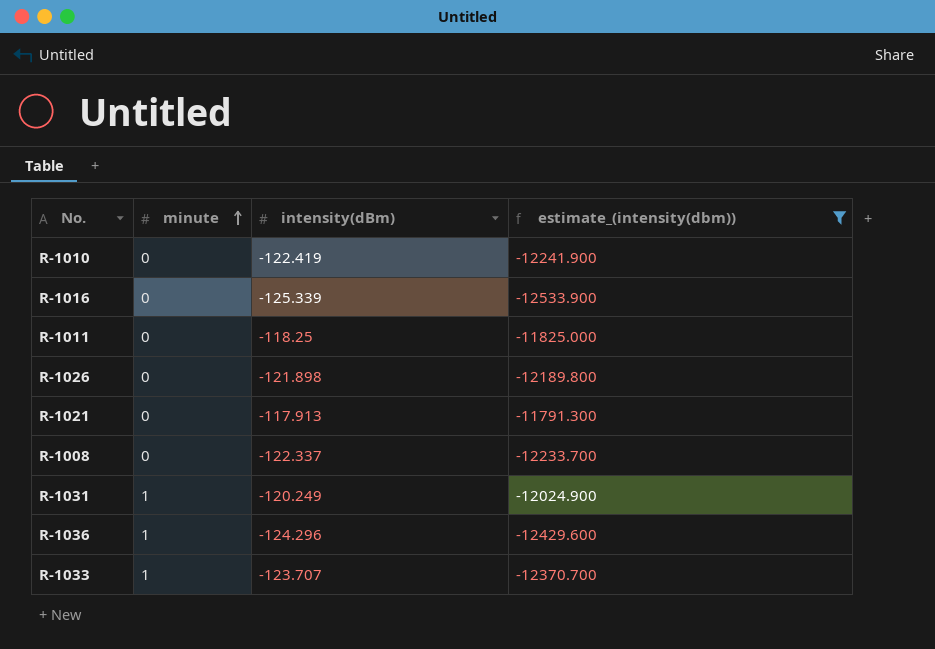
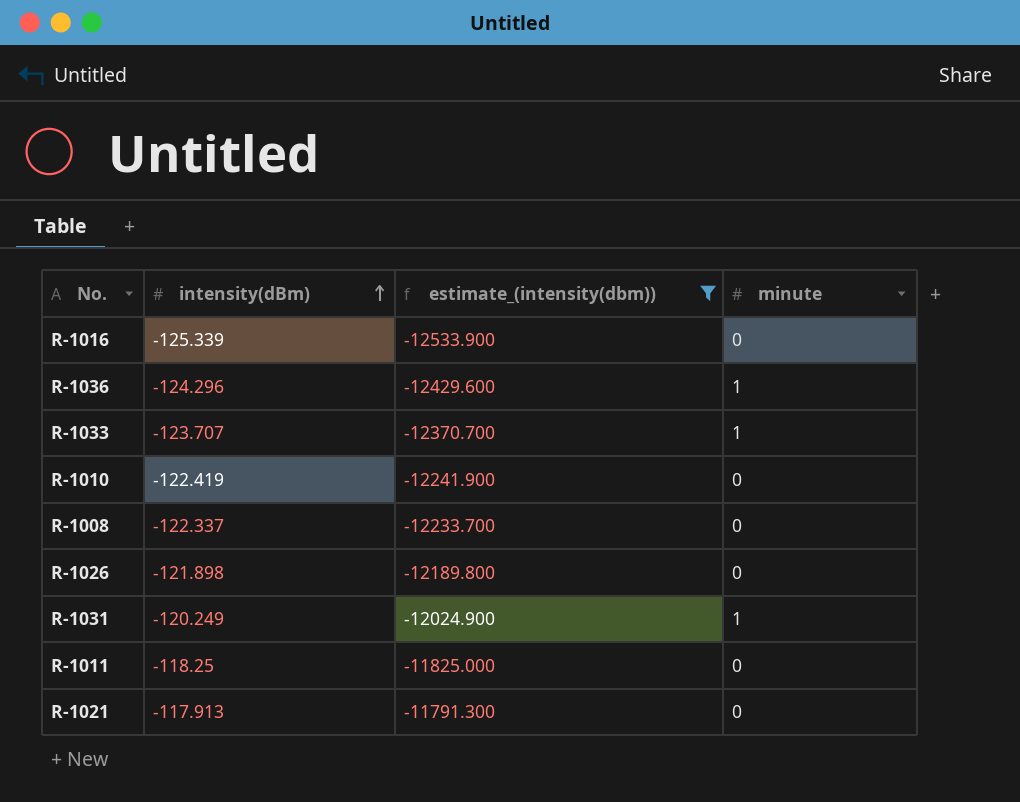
row order: minute ascending -> intensity(dBm) ascending
column minute | position: 2 -> 4

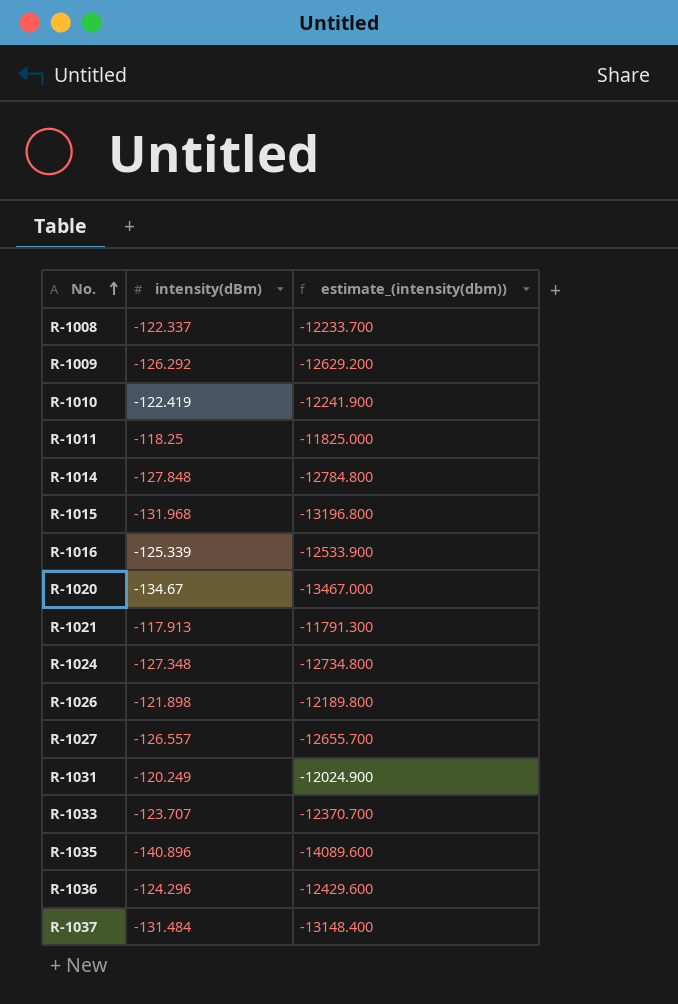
filter: estimate_(intensity(dbm)) >= -12533.900 -> none
row order: intensity(dBm) ascending -> No. ascending
column minute | position: 4 -> none

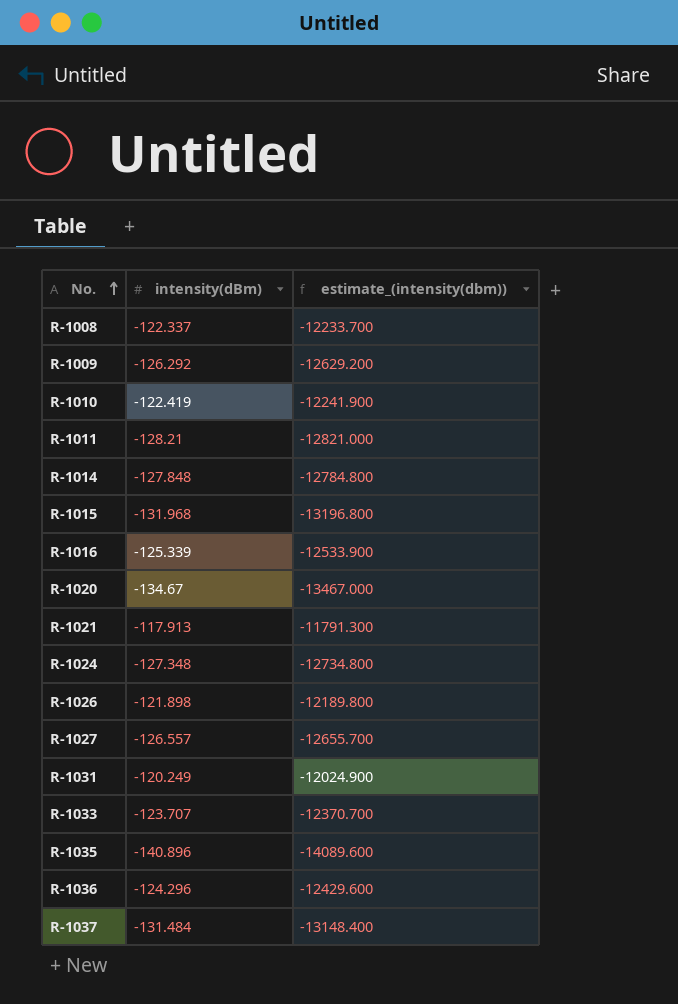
R-1011 | intensity(dBm): -118.25 -> -128.21
R-1011 | estimate_(intensity(dbm)): -11825.000 -> -12821.000

